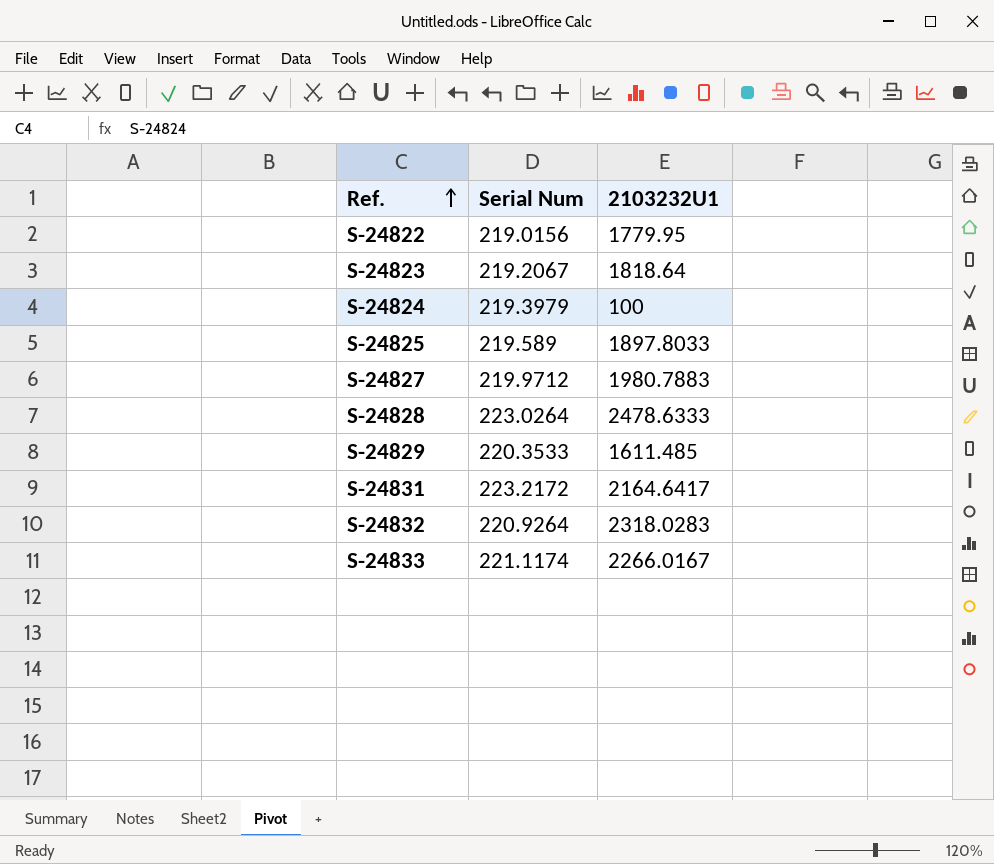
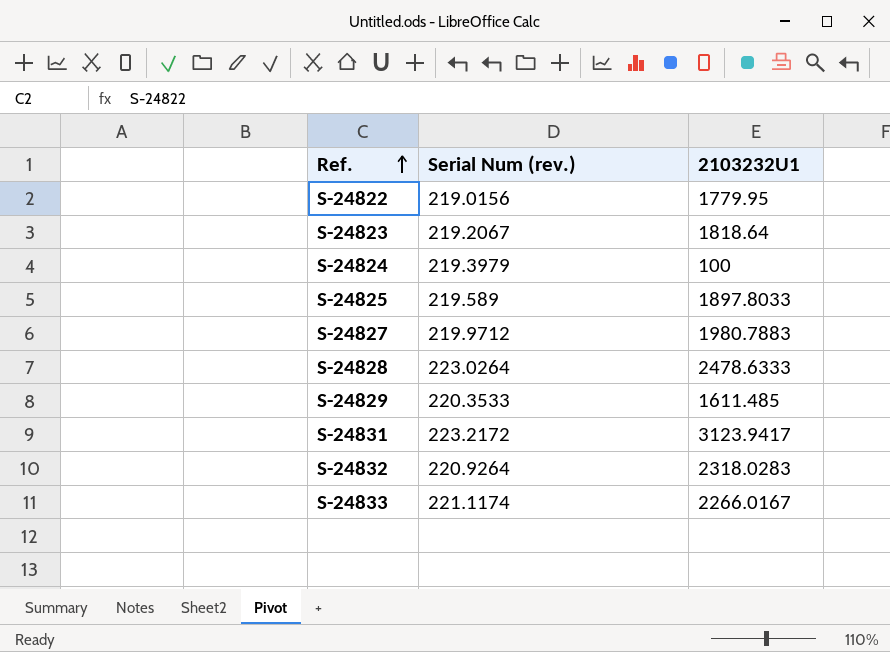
column name: Serial Num -> Serial Num (rev.)
S-24831 | 2103232U1: 2164.6417 -> 3123.9417

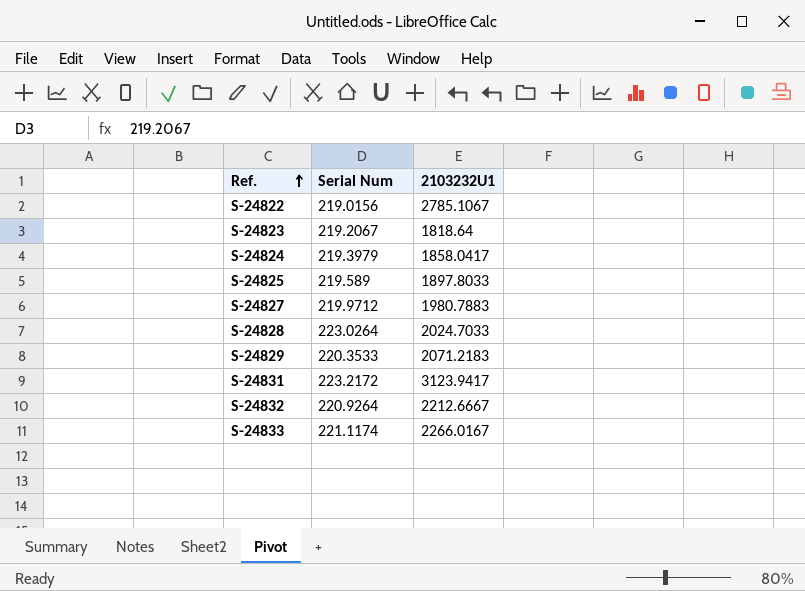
column name: Serial Num (rev.) -> Serial Num
S-24822 | 2103232U1: 1779.95 -> 2785.1067
S-24824 | 2103232U1: 100 -> 1858.0417
S-24828 | 2103232U1: 2478.6333 -> 2024.7033
S-24829 | 2103232U1: 1611.485 -> 2071.2183
S-24832 | 2103232U1: 2318.0283 -> 2212.6667

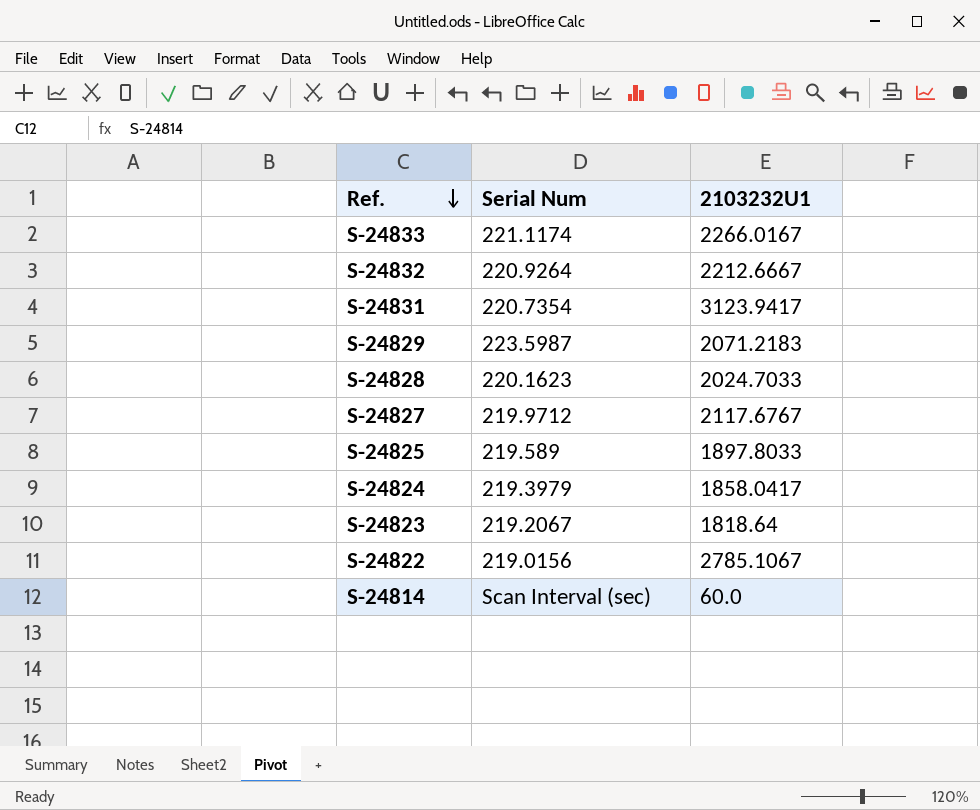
row order: Ref. ascending -> Ref. descending
S-24831 | Serial Num: 223.2172 -> 220.7354
S-24829 | Serial Num: 220.3533 -> 223.5987
S-24828 | Serial Num: 223.0264 -> 220.1623
S-24827 | 2103232U1: 1980.7883 -> 2117.6767
row S-24814: none -> Scan Interval (sec) | 60.0

